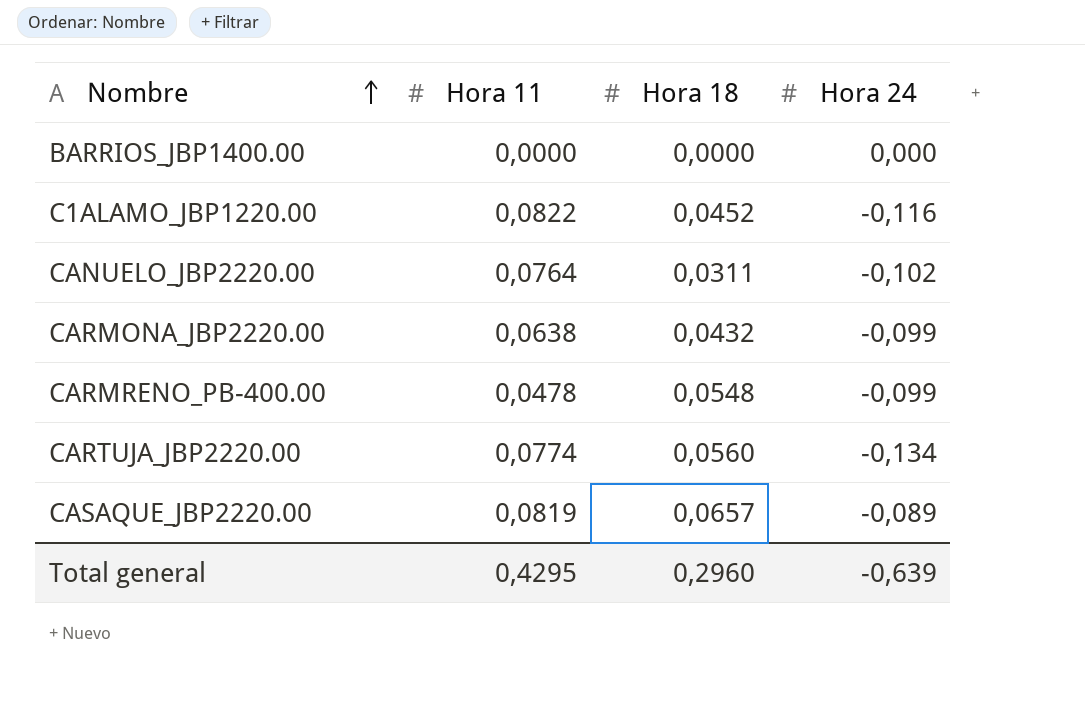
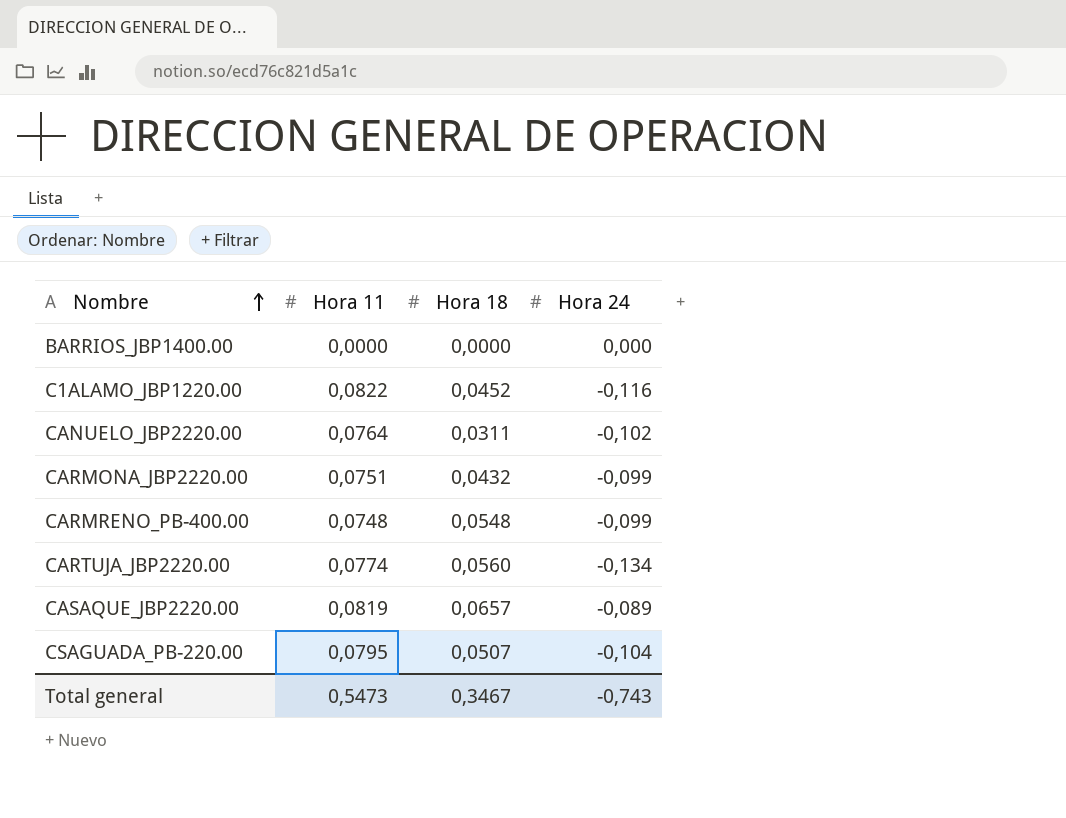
CARMONA_JBP2220.00 | Hora 11: 0,0638 -> 0,0751
CARMRENO_PB-400.00 | Hora 11: 0,0478 -> 0,0748
row CSAGUADA_PB-220.00: none -> 0,0795 | 0,0507 | -0,104
Total general | Hora 11: 0,4295 -> 0,5473
Total general | Hora 18: 0,2960 -> 0,3467
Total general | Hora 24: -0,639 -> -0,743

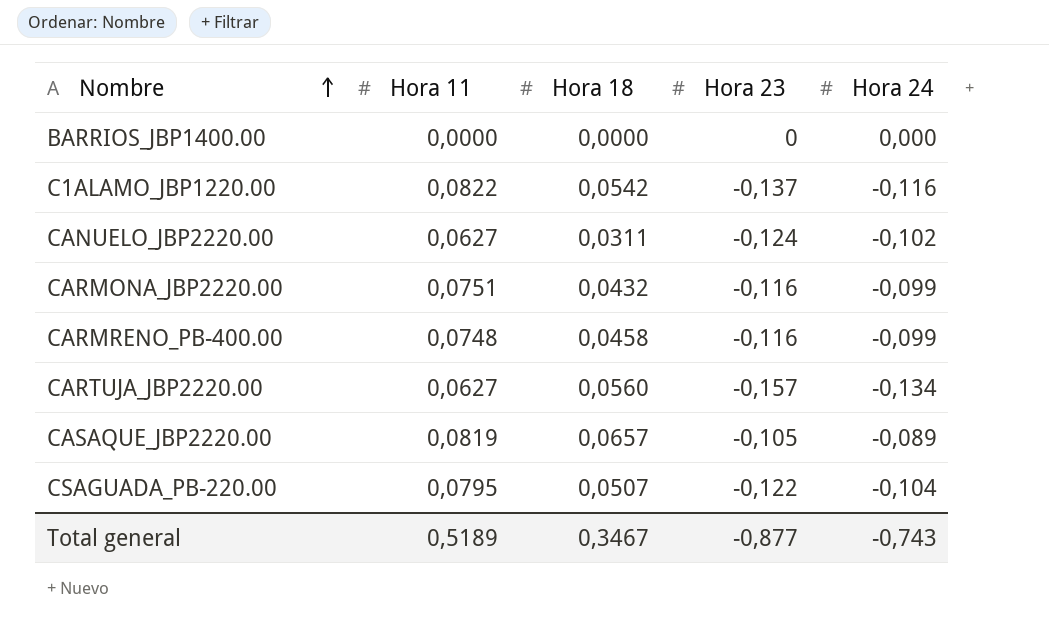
column Hora 23 | position: none -> 4
C1ALAMO_JBP1220.00 | Hora 18: 0,0452 -> 0,0542
CANUELO_JBP2220.00 | Hora 11: 0,0764 -> 0,0627
CARMRENO_PB-400.00 | Hora 18: 0,0548 -> 0,0458
CARTUJA_JBP2220.00 | Hora 11: 0,0774 -> 0,0627
Total general | Hora 11: 0,5473 -> 0,5189

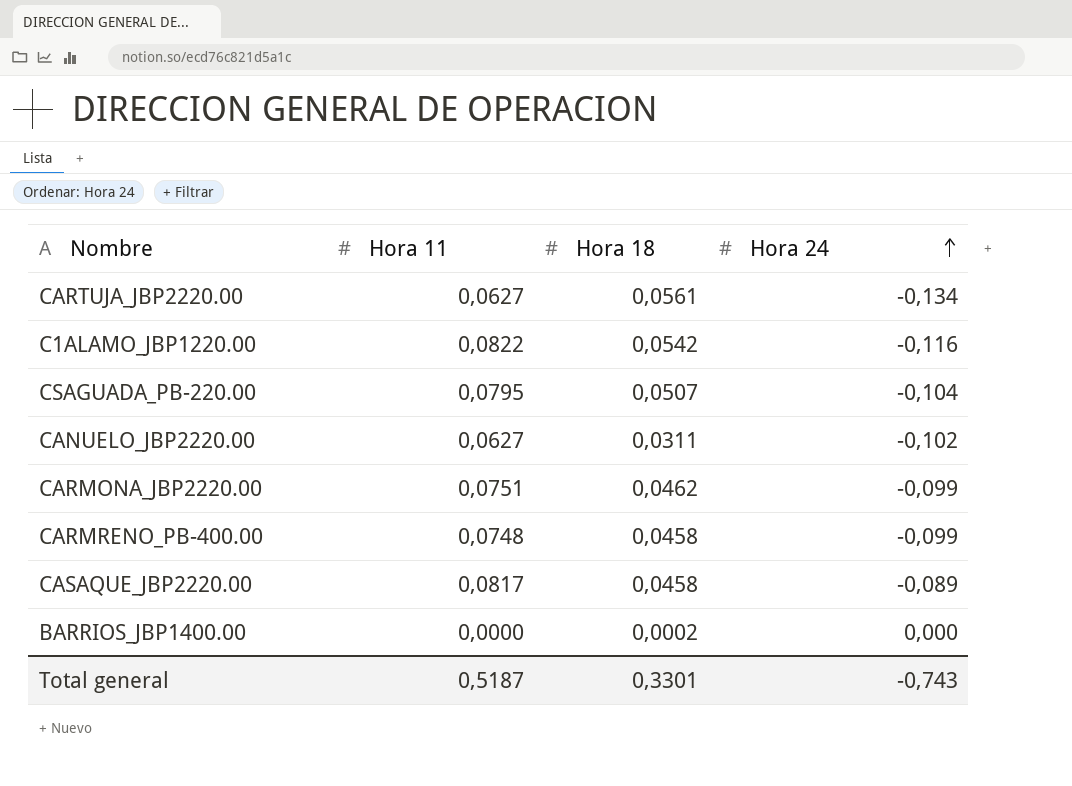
row order: Nombre ascending -> Hora 24 ascending
column Hora 23 | position: 4 -> none
CARTUJA_JBP2220.00 | Hora 18: 0,0560 -> 0,0561
CARMONA_JBP2220.00 | Hora 18: 0,0432 -> 0,0462
CASAQUE_JBP2220.00 | Hora 11: 0,0819 -> 0,0817
CASAQUE_JBP2220.00 | Hora 18: 0,0657 -> 0,0458
BARRIOS_JBP1400.00 | Hora 18: 0,0000 -> 0,0002
Total general | Hora 11: 0,5189 -> 0,5187
Total general | Hora 18: 0,3467 -> 0,3301

